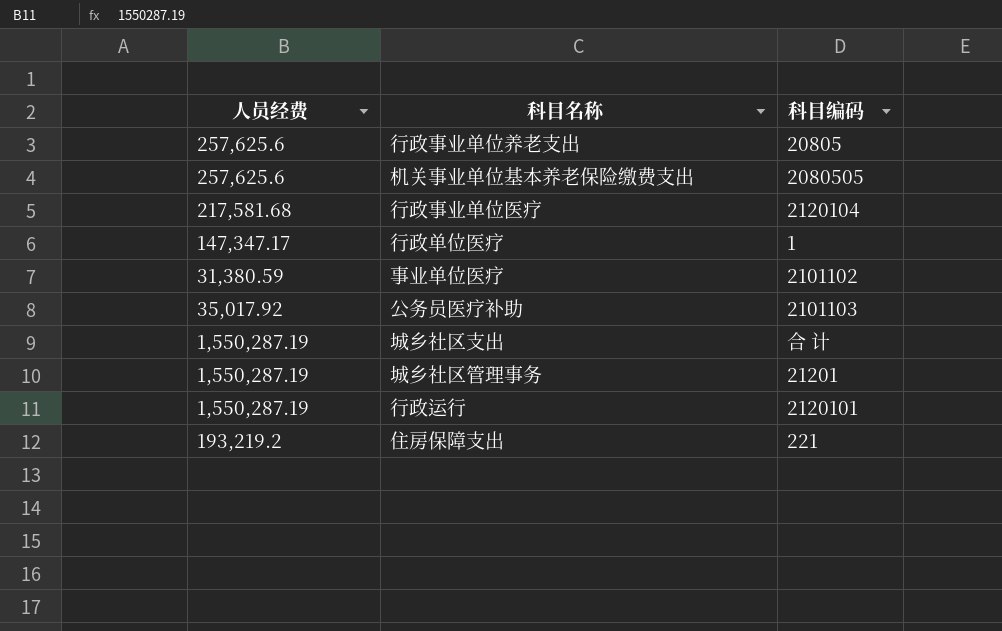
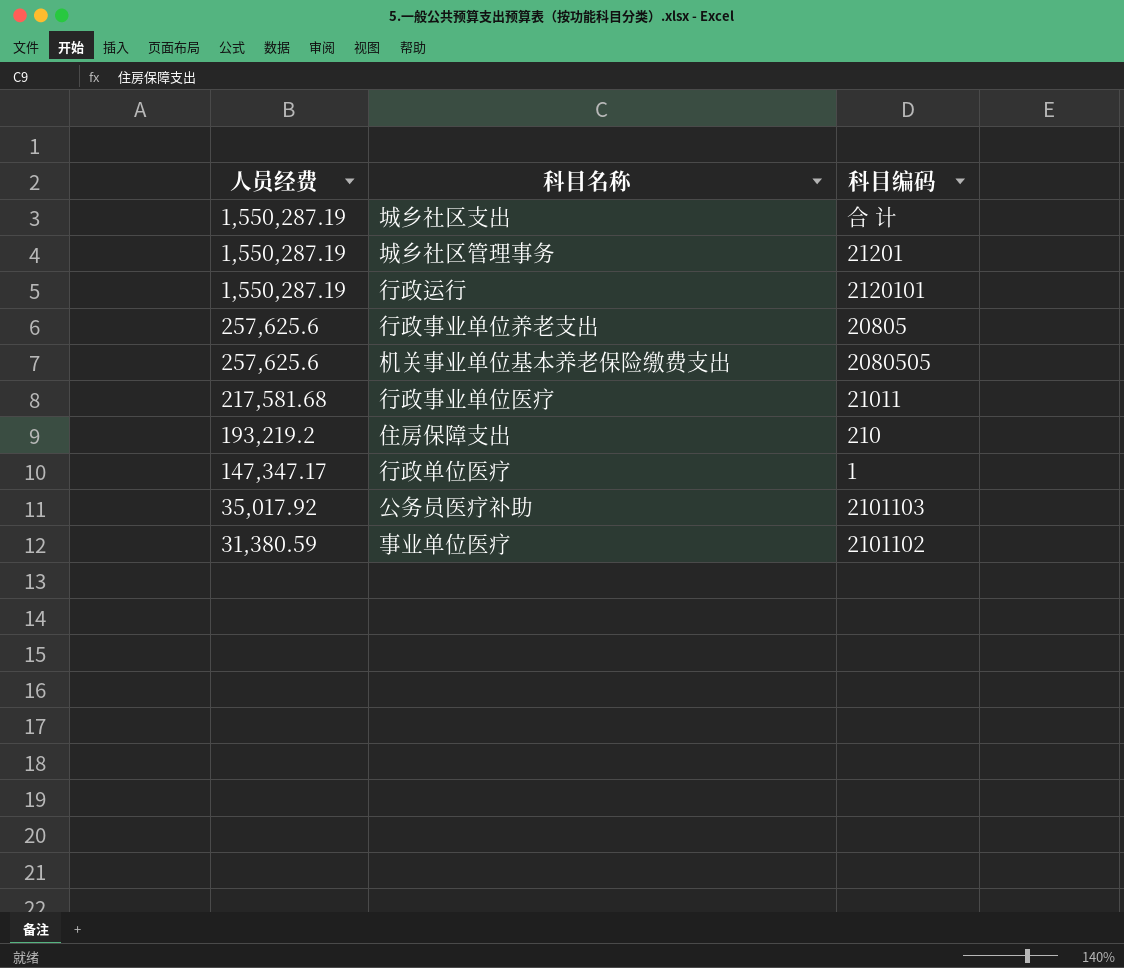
row order: none -> 人员经费 descending
行政事业单位医疗 | 科目编码: 2120104 -> 21011
住房保障支出 | 科目编码: 221 -> 210

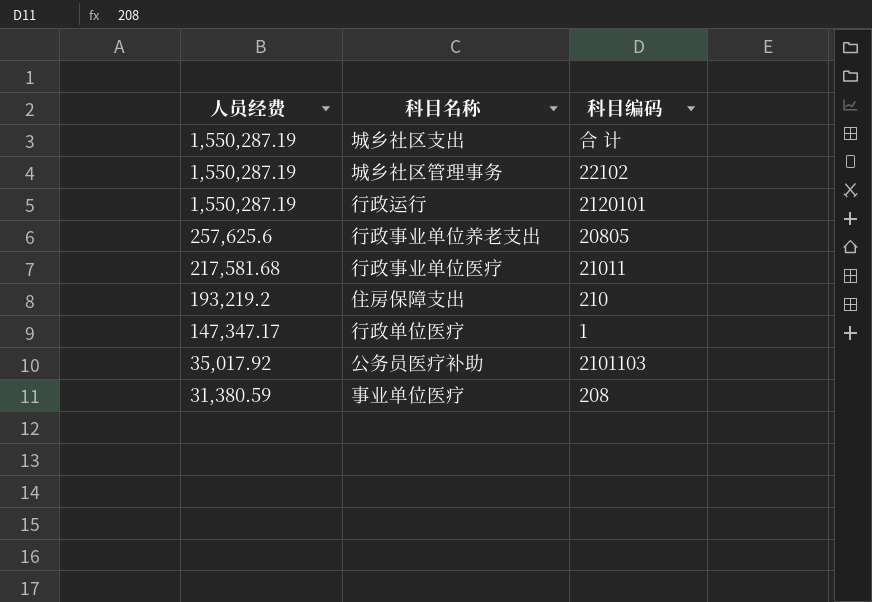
row 机关事业单位基本养老保险缴费支出: 257,625.6 | 2080505 -> none
城乡社区管理事务 | 科目编码: 21201 -> 22102
事业单位医疗 | 科目编码: 2101102 -> 208

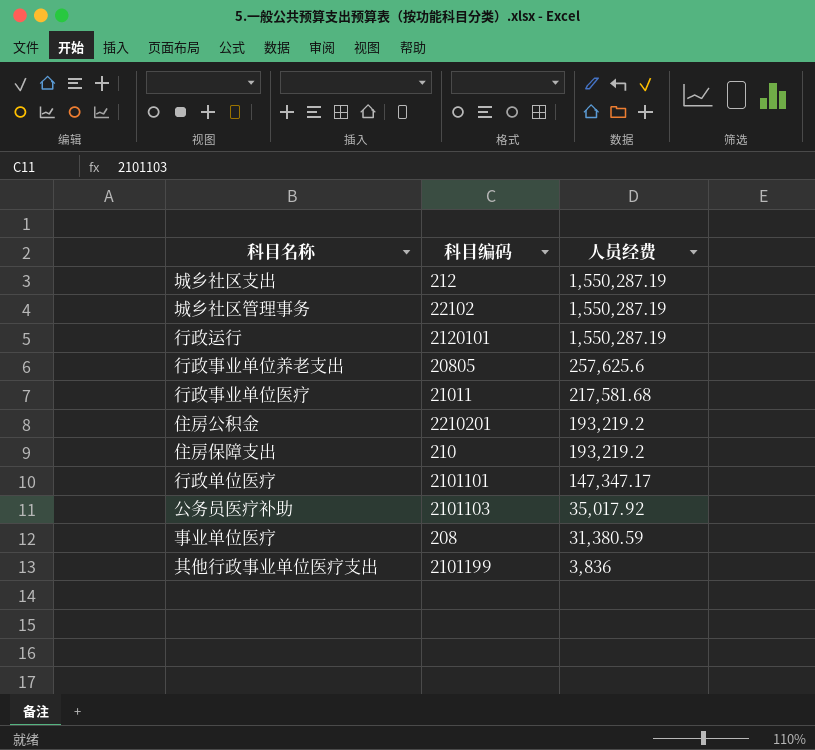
column 人员经费 | position: 1 -> 3
城乡社区支出 | 科目编码: 合 计 -> 212
row 住房公积金: none -> 2210201 | 193,219.2
行政单位医疗 | 科目编码: 1 -> 2101101
row 其他行政事业单位医疗支出: none -> 2101199 | 3,836

